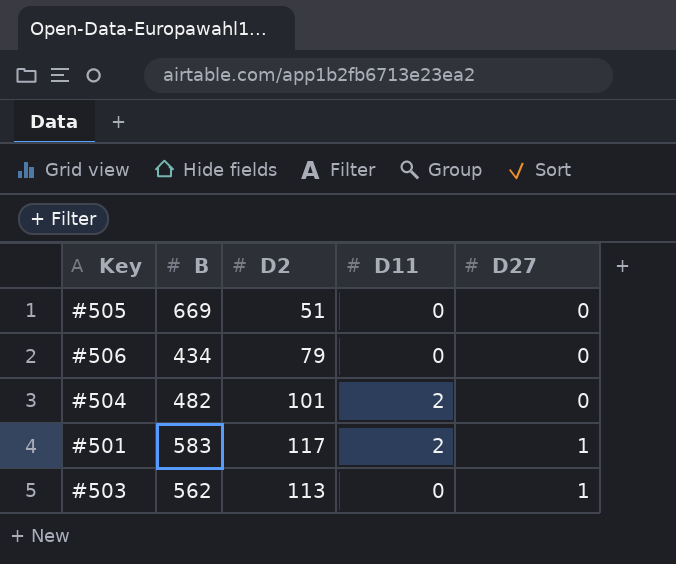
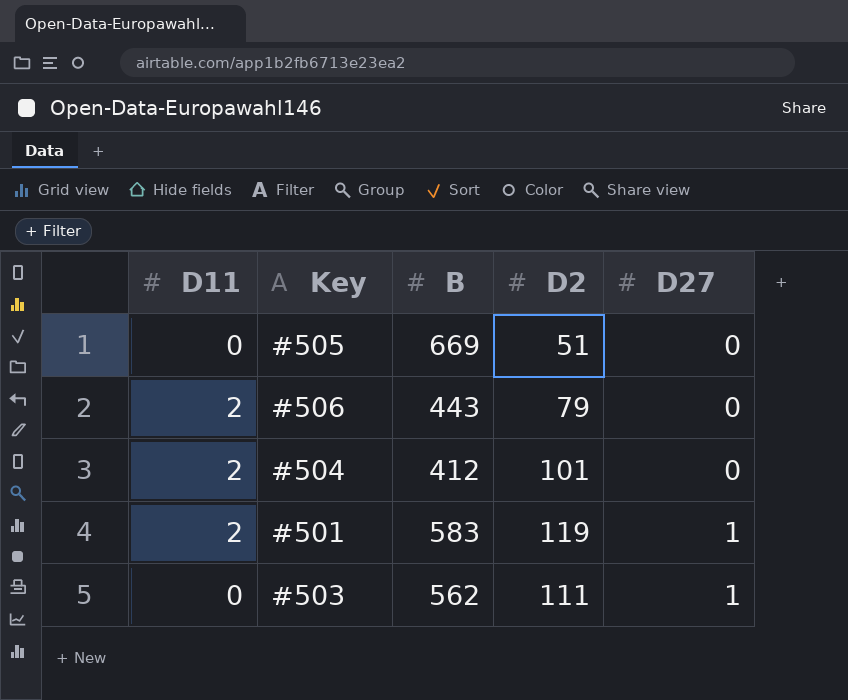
column D11 | position: 4 -> 1
#506 | D11: 0 -> 2
#506 | B: 434 -> 443
#504 | B: 482 -> 412
#501 | D2: 117 -> 119
#503 | D2: 113 -> 111

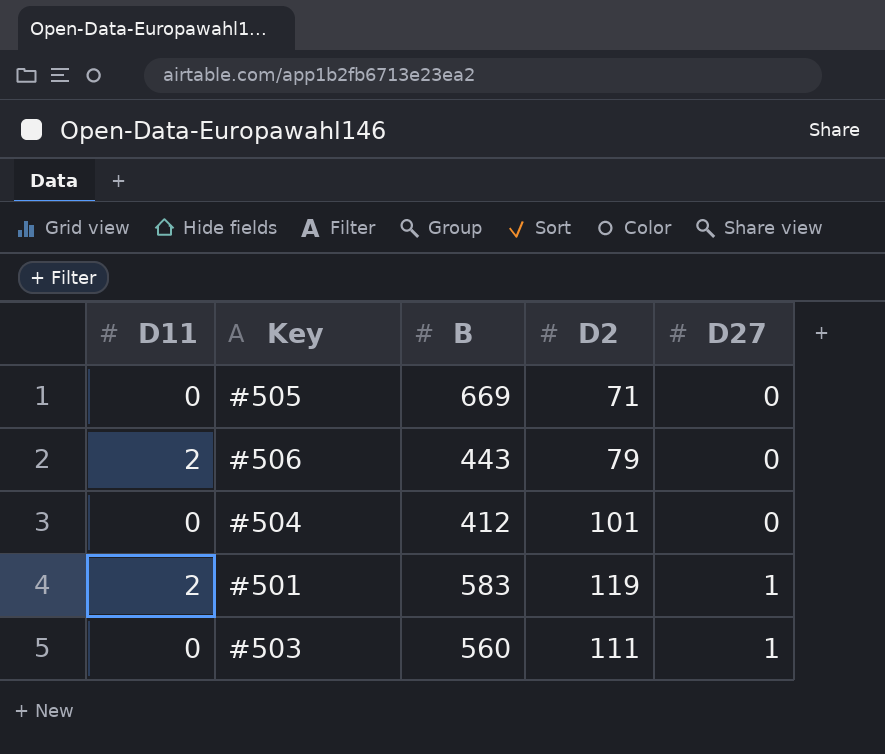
#505 | D2: 51 -> 71
#504 | D11: 2 -> 0
#503 | B: 562 -> 560

